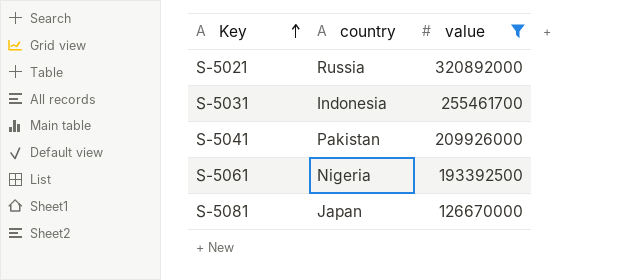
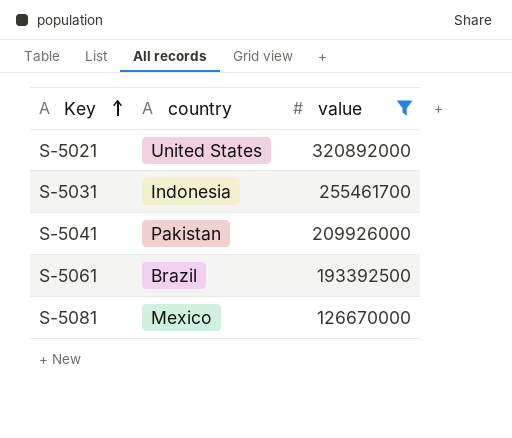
S-5021 | country: Russia -> United States
S-5061 | country: Nigeria -> Brazil
S-5081 | country: Japan -> Mexico

